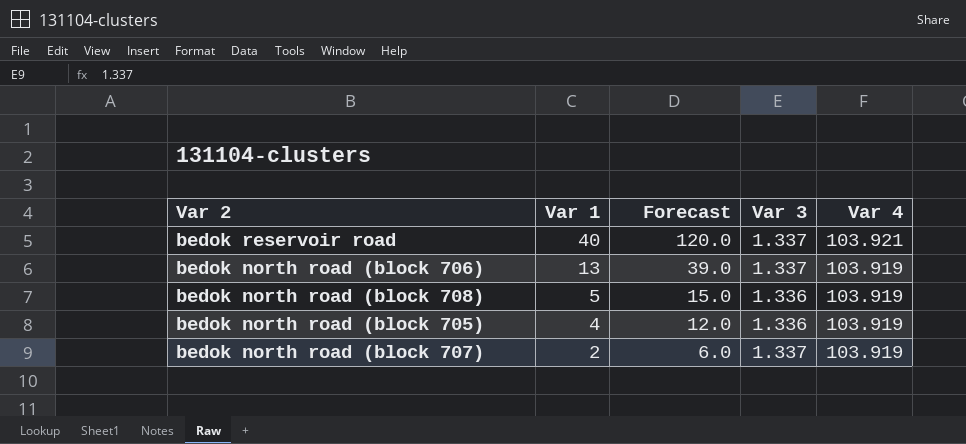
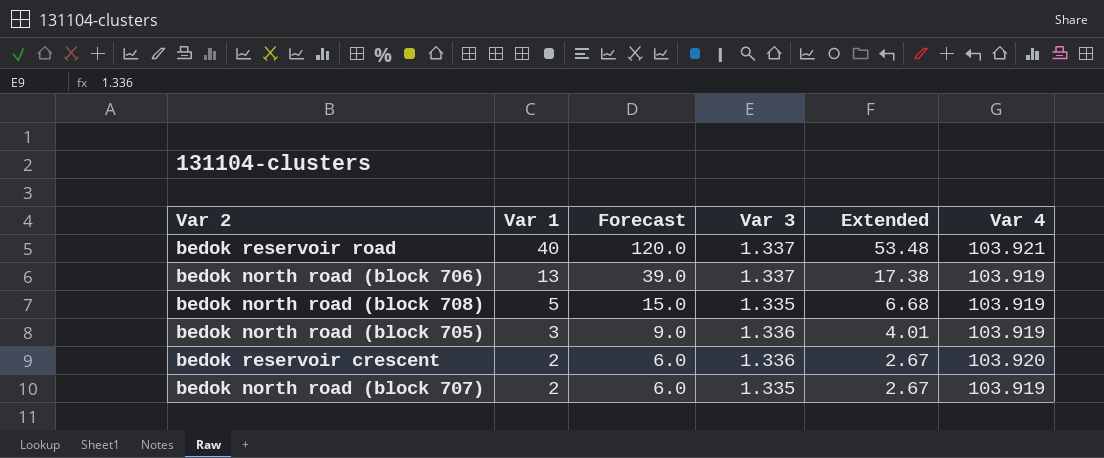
column Extended | formula: none -> [Var 1] * [Var 3]
bedok north road (block 708) | Var 3: 1.336 -> 1.335
bedok north road (block 705) | Var 1: 4 -> 3
bedok north road (block 705) | Forecast: 12.0 -> 9.0
row bedok reservoir crescent: none -> 2 | 6.0 | 1.336 | 2.67 | 103.920
bedok north road (block 707) | Var 3: 1.337 -> 1.335

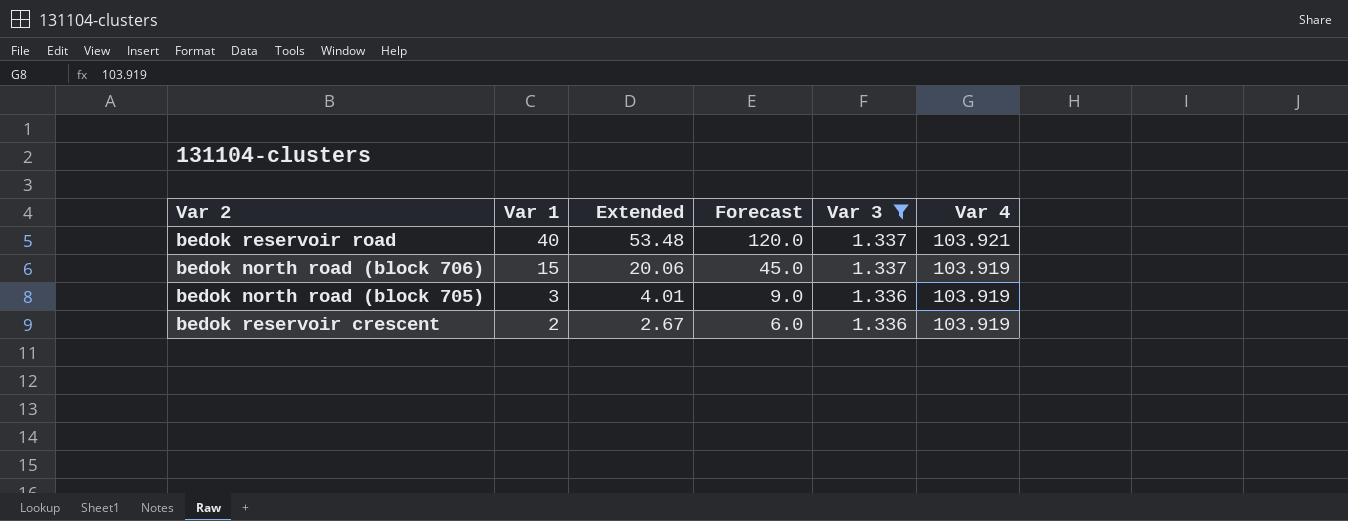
filter: none -> Var 3 != 1.335
column Extended | position: 5 -> 3
bedok north road (block 706) | Var 1: 13 -> 15
bedok north road (block 706) | Extended: 17.38 -> 20.06
bedok north road (block 706) | Forecast: 39.0 -> 45.0
bedok reservoir crescent | Var 4: 103.920 -> 103.919

